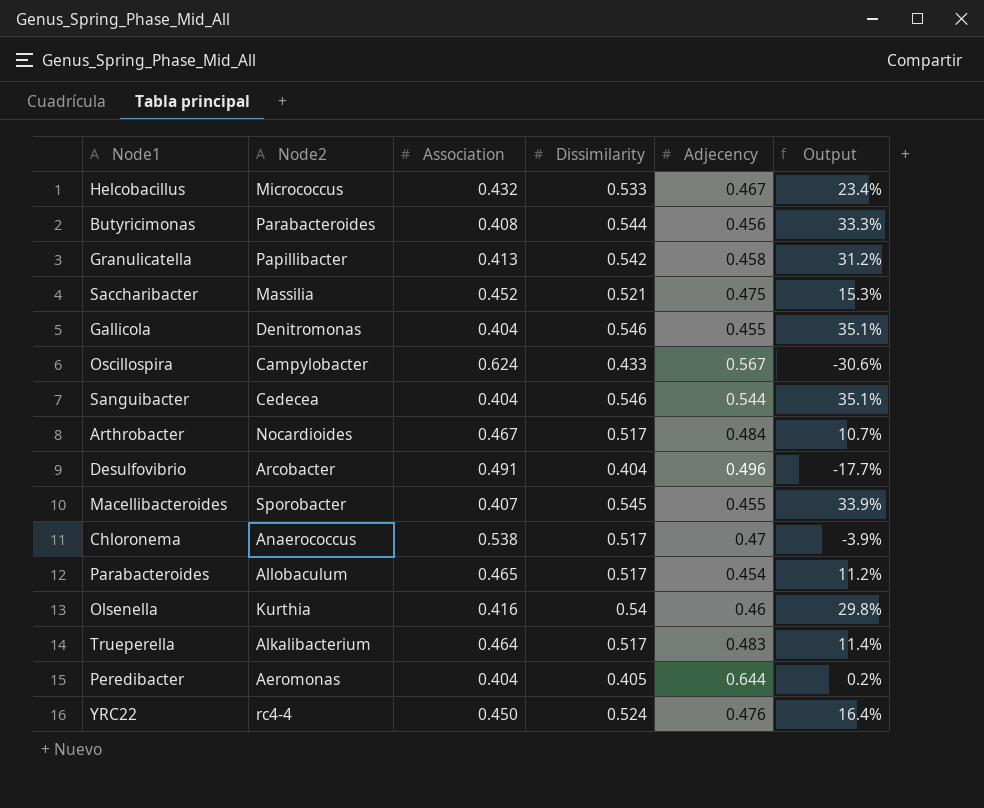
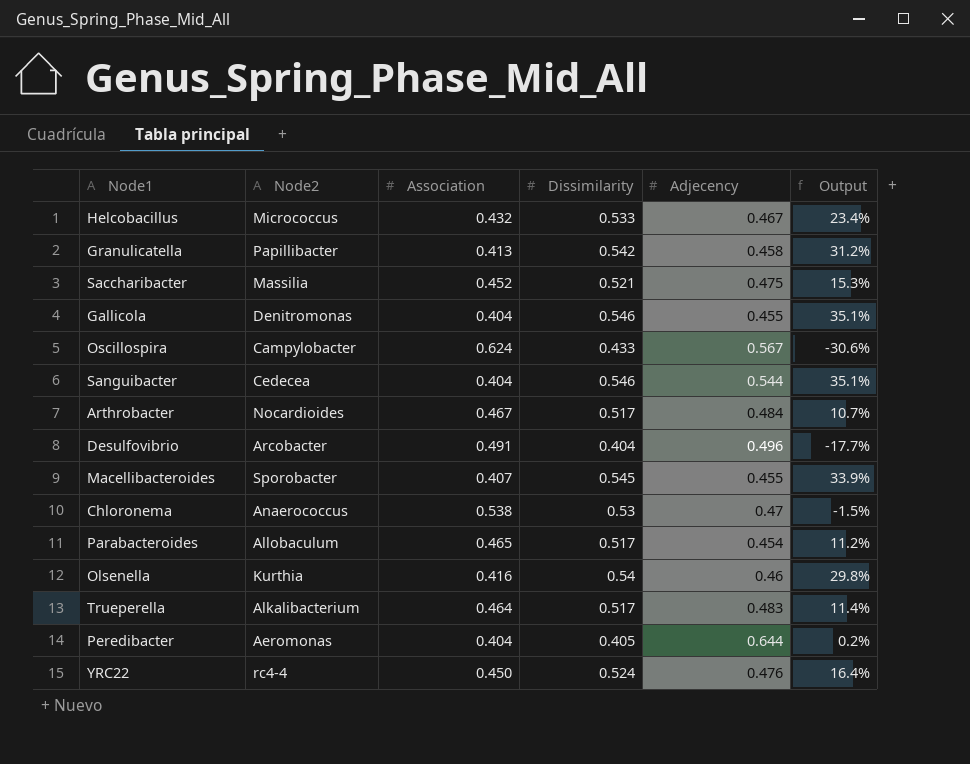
row Butyricimonas: Parabacteroides | 0.408 | 0.544 | 0.456 | 33.3% -> none
Chloronema | Dissimilarity: 0.517 -> 0.53
Chloronema | Output: -3.9% -> -1.5%

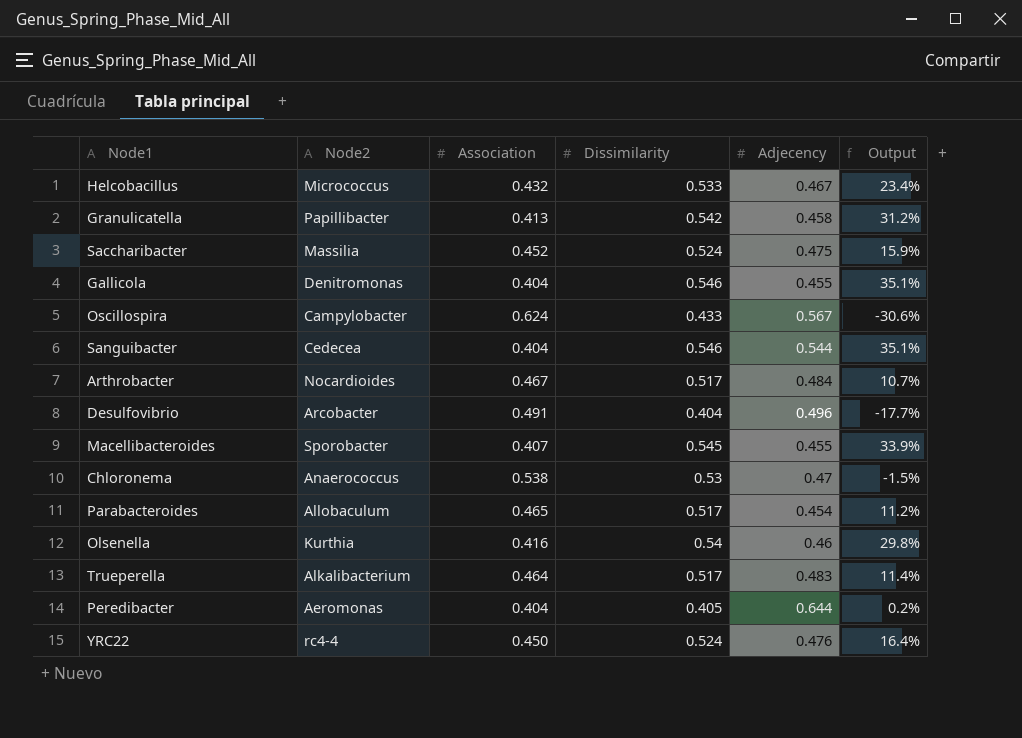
Saccharibacter | Dissimilarity: 0.521 -> 0.524
Saccharibacter | Output: 15.3% -> 15.9%

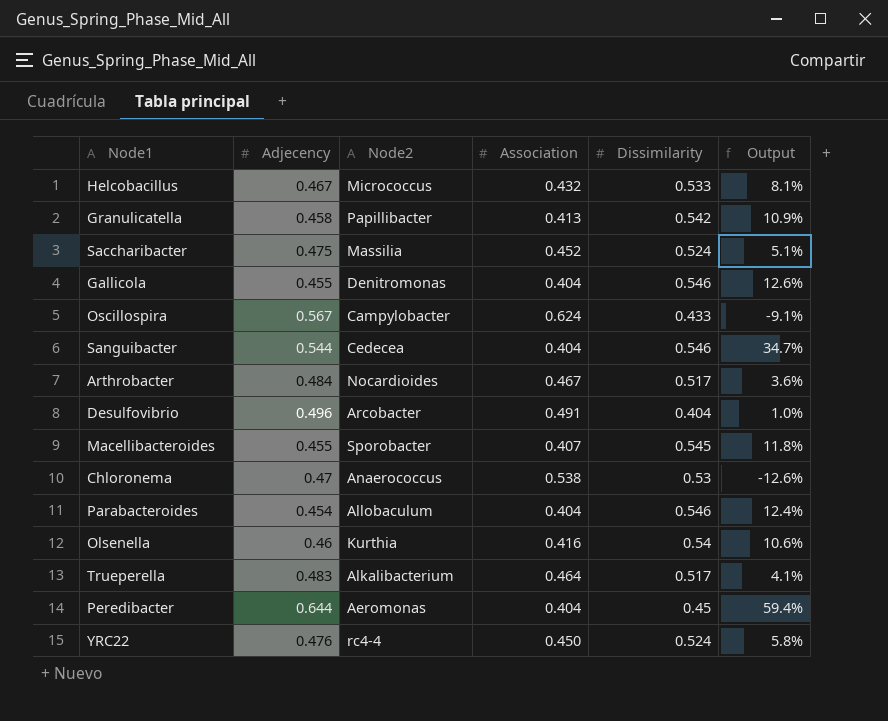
column Adjecency | position: 5 -> 2
column Output | formula: ([Dissimilarity] - [Association]) / [Association] -> ([Adjecency] - [Association]) / [Association]
Parabacteroides | Association: 0.465 -> 0.404
Parabacteroides | Dissimilarity: 0.517 -> 0.546
Peredibacter | Dissimilarity: 0.405 -> 0.45

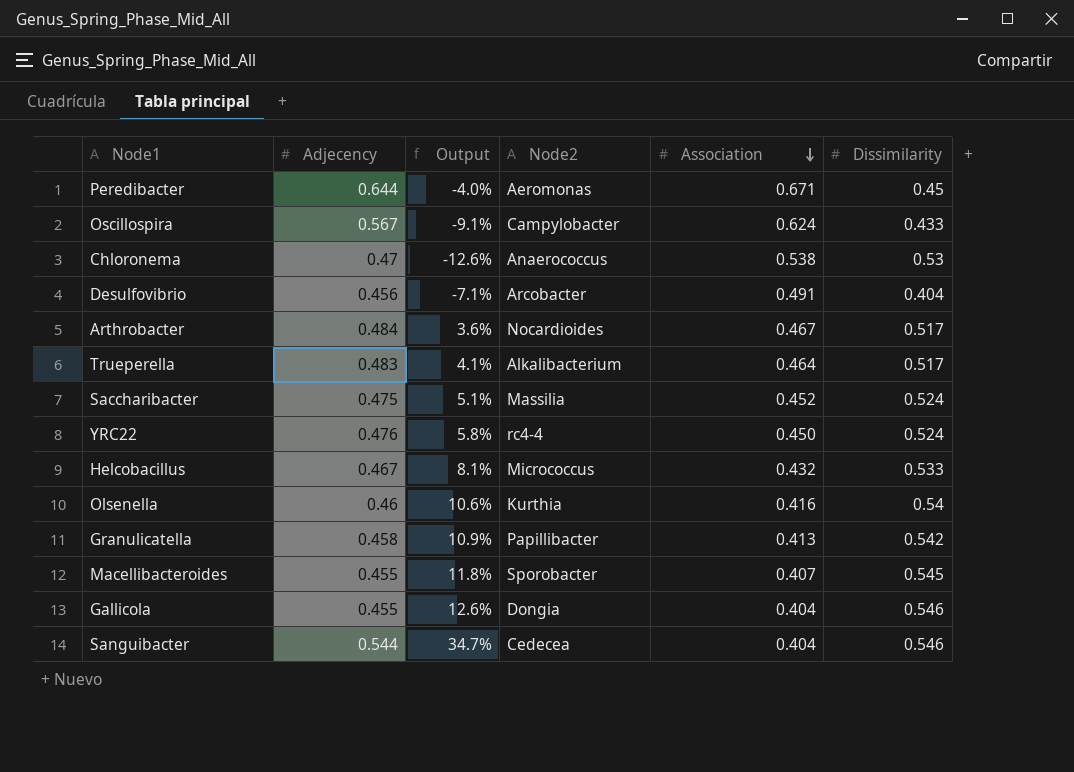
row order: none -> Association descending
column Output | position: 6 -> 3
row Parabacteroides: 0.454 | Allobaculum | 0.404 | 0.546 | 12.4% -> none
Peredibacter | Output: 59.4% -> -4.0%
Peredibacter | Association: 0.404 -> 0.671
Desulfovibrio | Adjecency: 0.496 -> 0.456
Desulfovibrio | Output: 1.0% -> -7.1%
Gallicola | Node2: Denitromonas -> Dongia

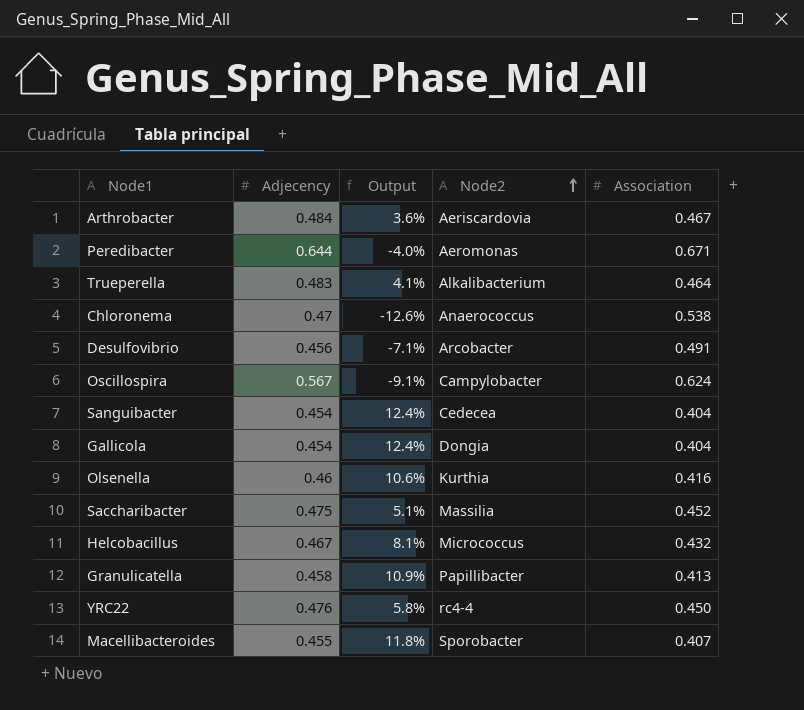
row order: Association descending -> Node2 ascending
column Dissimilarity | position: 6 -> none
Arthrobacter | Node2: Nocardioides -> Aeriscardovia
Sanguibacter | Adjecency: 0.544 -> 0.454
Sanguibacter | Output: 34.7% -> 12.4%
Gallicola | Adjecency: 0.455 -> 0.454
Gallicola | Output: 12.6% -> 12.4%

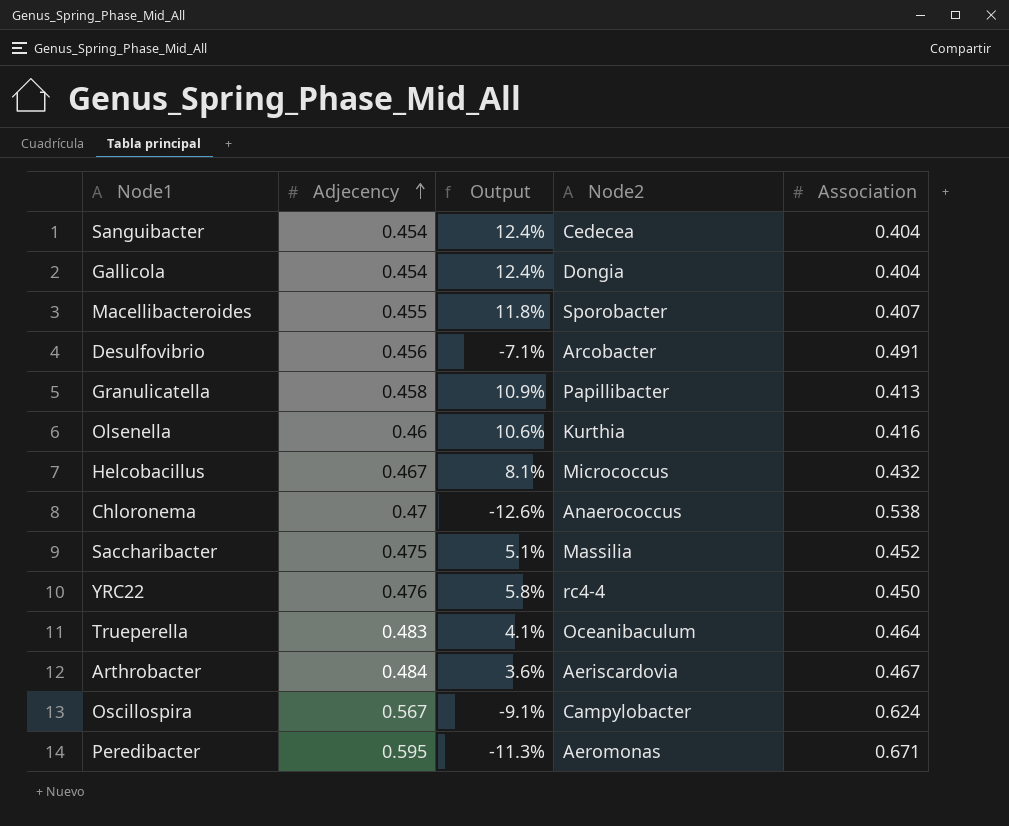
row order: Node2 ascending -> Adjecency ascending
Trueperella | Node2: Alkalibacterium -> Oceanibaculum
Peredibacter | Adjecency: 0.644 -> 0.595
Peredibacter | Output: -4.0% -> -11.3%

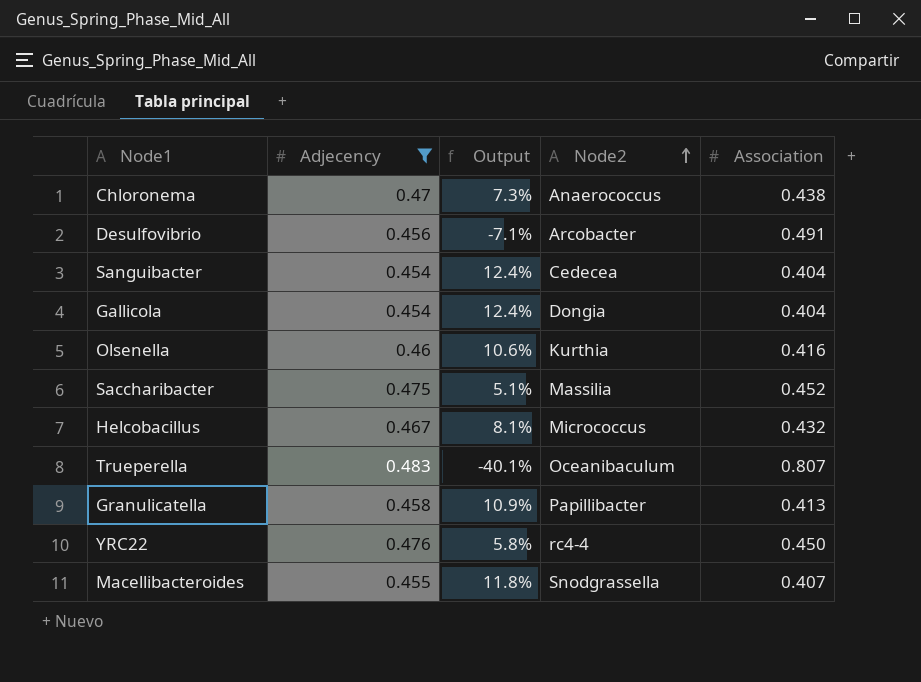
filter: none -> Adjecency <= 0.483
row order: Adjecency ascending -> Node2 ascending
Chloronema | Output: -12.6% -> 7.3%
Chloronema | Association: 0.538 -> 0.438
Trueperella | Output: 4.1% -> -40.1%
Trueperella | Association: 0.464 -> 0.807
Macellibacteroides | Node2: Sporobacter -> Snodgrassella

